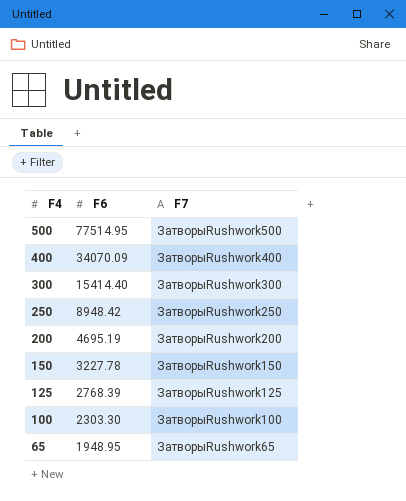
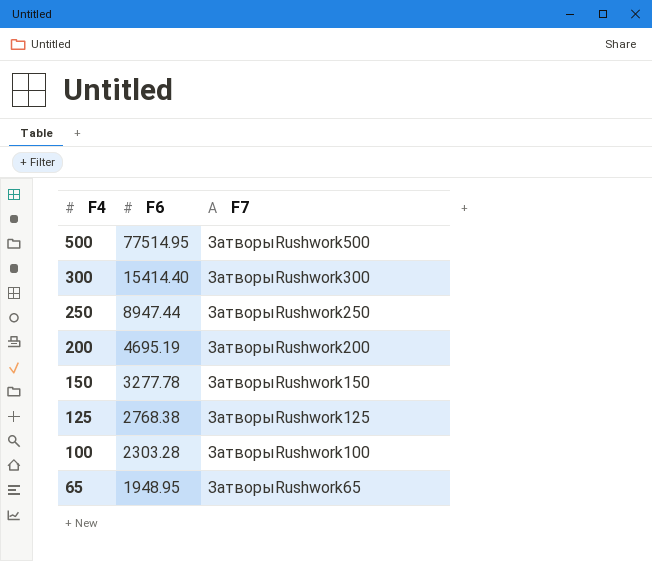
row 400: 34070.09 | ЗатворыRushwork400 -> none
250 | F6: 8948.42 -> 8947.44
150 | F6: 3227.78 -> 3277.78
125 | F6: 2768.39 -> 2768.38
100 | F6: 2303.30 -> 2303.28

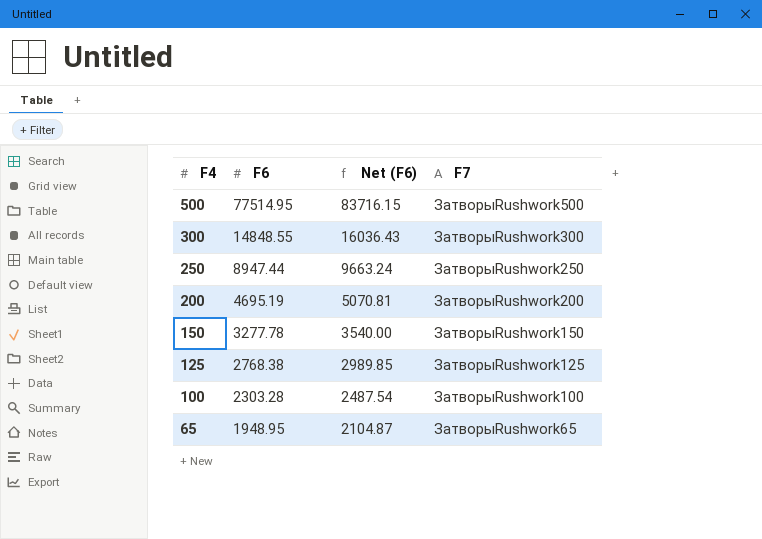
column Net (F6) | formula: none -> [F6] * 1.08
300 | F6: 15414.40 -> 14848.55

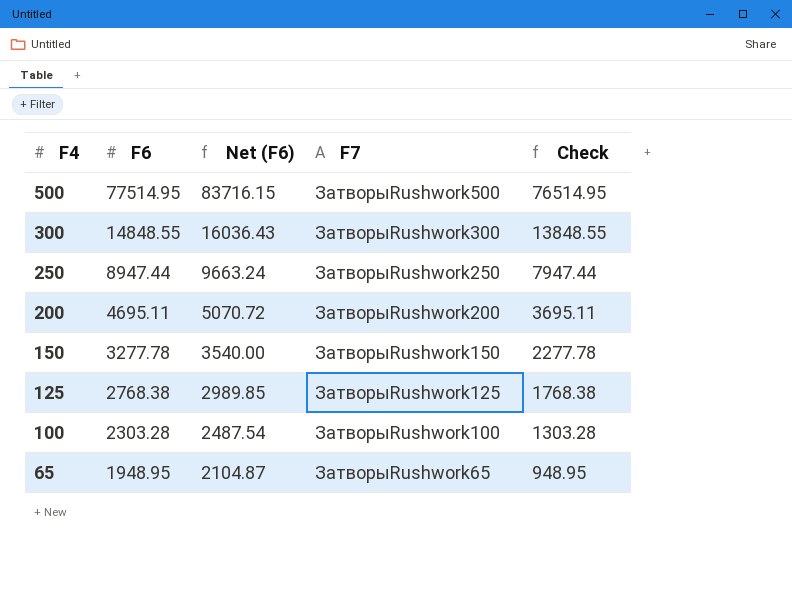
column Check | formula: none -> [F6] - 1000
200 | F6: 4695.19 -> 4695.11
200 | Net (F6): 5070.81 -> 5070.72

